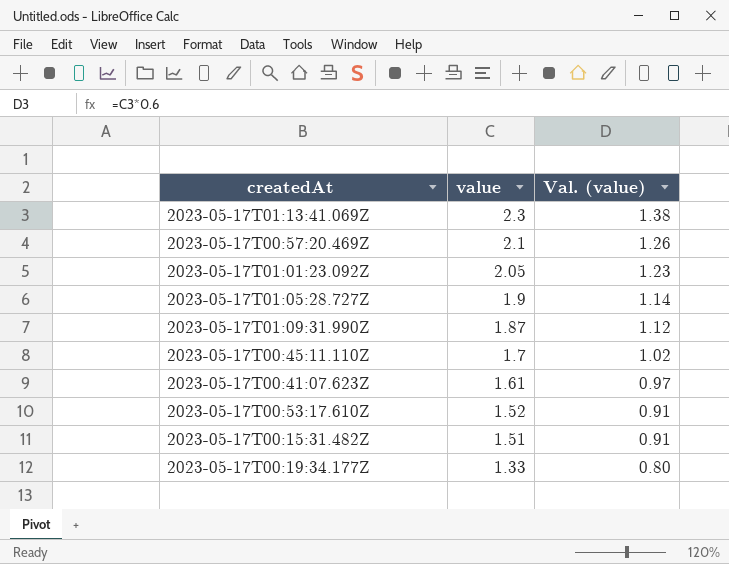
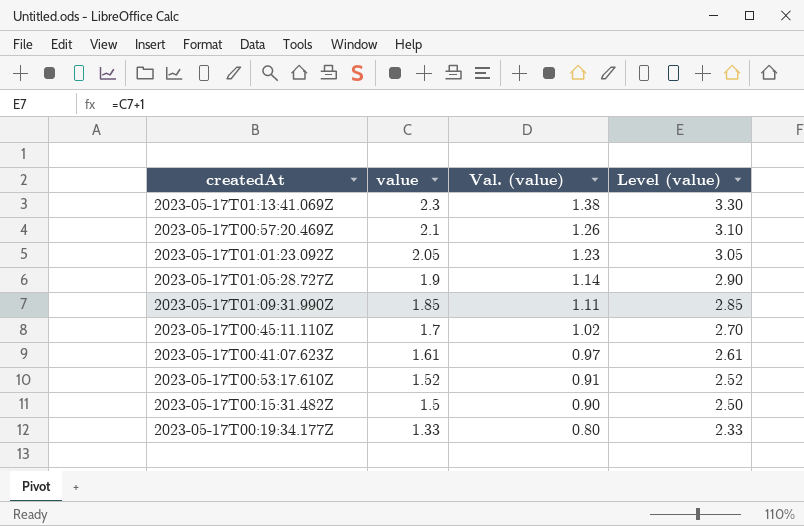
column Level (value) | formula: none -> [value] + 1
2023-05-17T01:09:31.990Z | value: 1.87 -> 1.85
2023-05-17T01:09:31.990Z | Val. (value): 1.12 -> 1.11
2023-05-17T00:15:31.482Z | value: 1.51 -> 1.5
2023-05-17T00:15:31.482Z | Val. (value): 0.91 -> 0.90

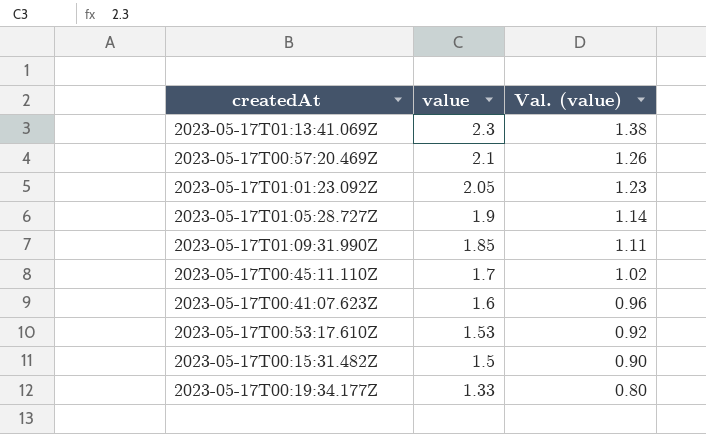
column Level (value) | formula: [value] + 1 -> none
2023-05-17T00:41:07.623Z | value: 1.61 -> 1.6
2023-05-17T00:41:07.623Z | Val. (value): 0.97 -> 0.96
2023-05-17T00:53:17.610Z | value: 1.52 -> 1.53
2023-05-17T00:53:17.610Z | Val. (value): 0.91 -> 0.92

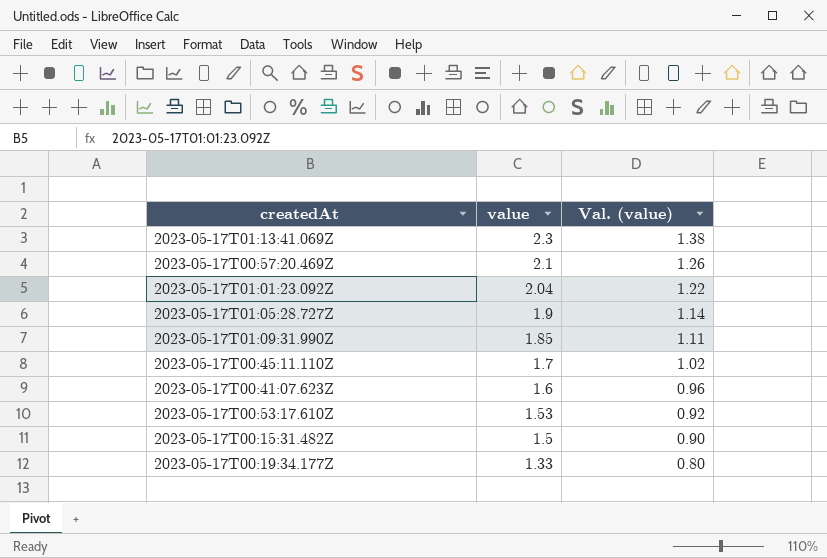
2023-05-17T01:01:23.092Z | value: 2.05 -> 2.04
2023-05-17T01:01:23.092Z | Val. (value): 1.23 -> 1.22

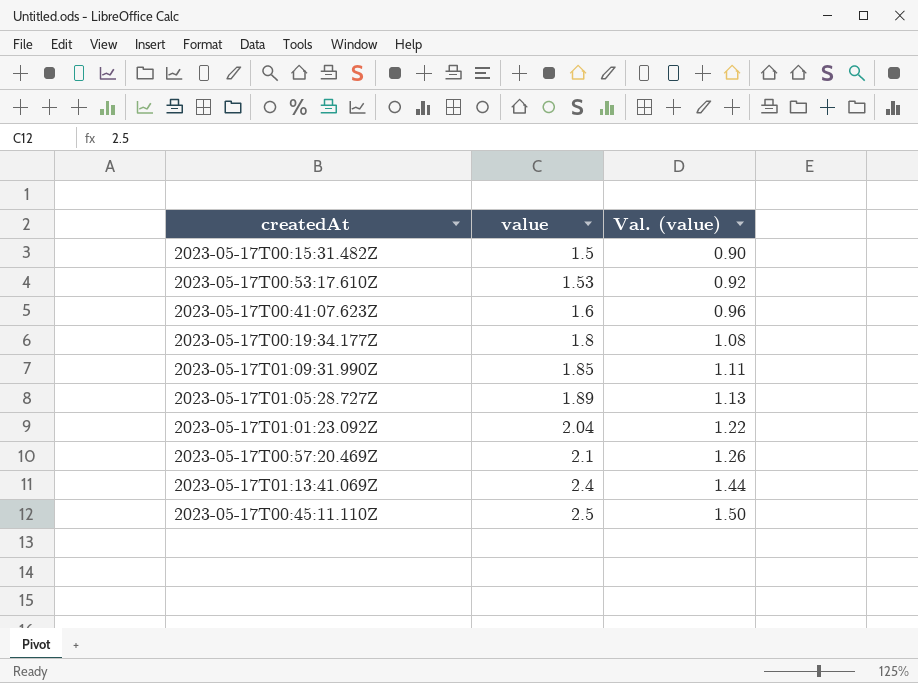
row order: value descending -> value ascending
2023-05-17T00:19:34.177Z | value: 1.33 -> 1.8
2023-05-17T00:19:34.177Z | Val. (value): 0.80 -> 1.08
2023-05-17T01:05:28.727Z | value: 1.9 -> 1.89
2023-05-17T01:05:28.727Z | Val. (value): 1.14 -> 1.13
2023-05-17T01:13:41.069Z | value: 2.3 -> 2.4
2023-05-17T01:13:41.069Z | Val. (value): 1.38 -> 1.44
2023-05-17T00:45:11.110Z | value: 1.7 -> 2.5
2023-05-17T00:45:11.110Z | Val. (value): 1.02 -> 1.50

